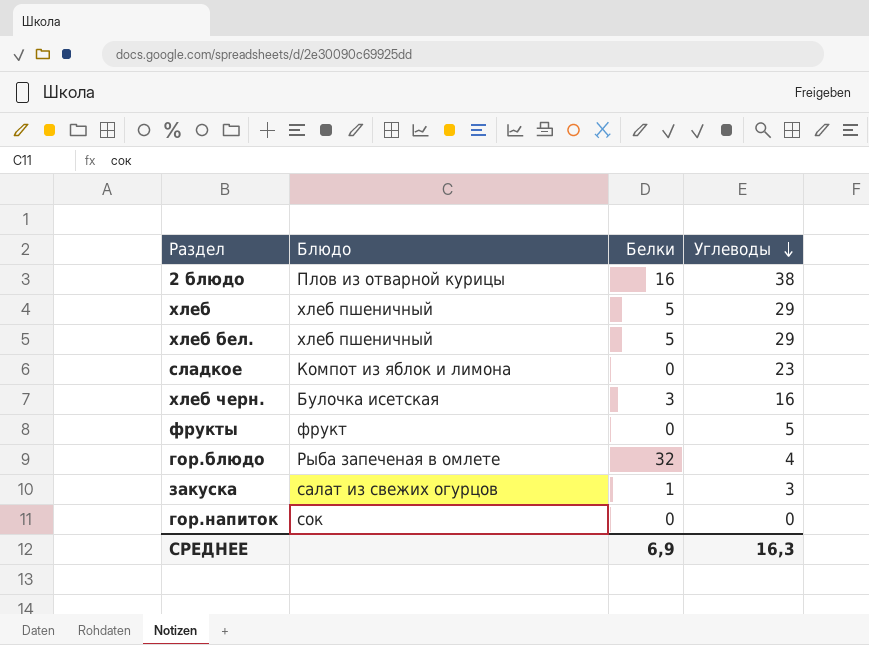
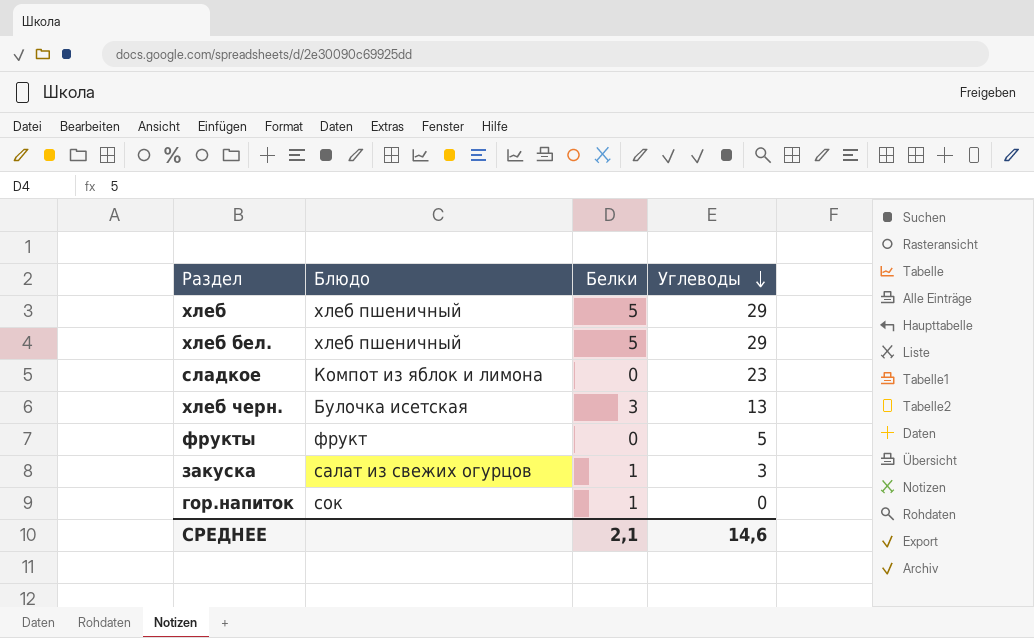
row 2 блюдо: Плов из отварной курицы | 16 | 38 -> none
row гор.блюдо: Рыба запеченая в омлете | 32 | 4 -> none
хлеб черн. | Углеводы: 16 -> 13
гор.напиток | Белки: 0 -> 1
СРЕДНЕЕ | Белки: 6,9 -> 2,1
СРЕДНЕЕ | Углеводы: 16,3 -> 14,6

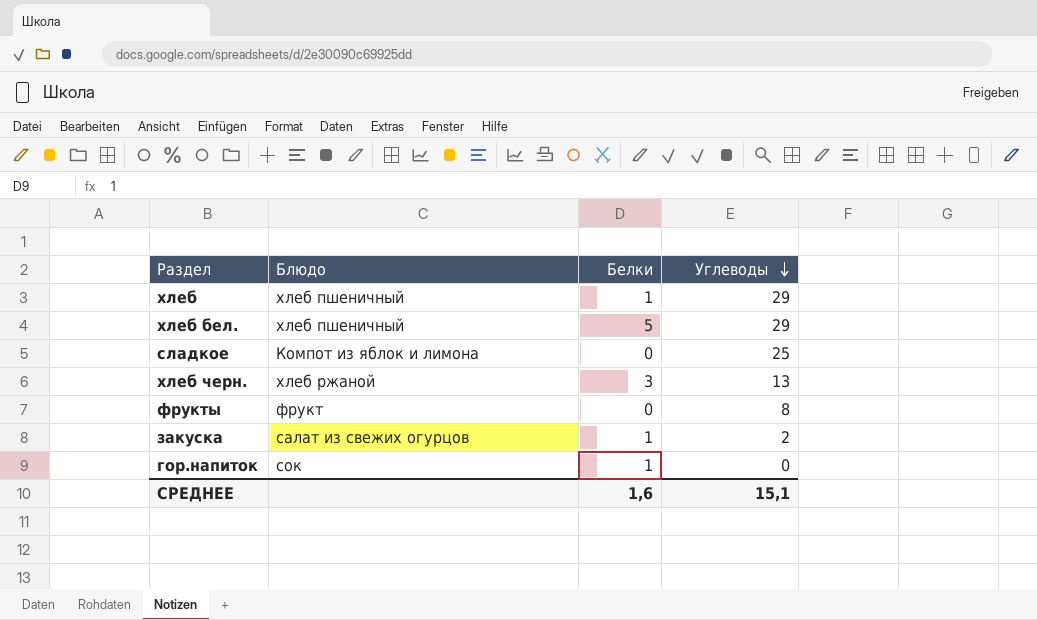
хлеб | Белки: 5 -> 1
сладкое | Углеводы: 23 -> 25
хлеб черн. | Блюдо: Булочка исетская -> хлеб ржаной
фрукты | Углеводы: 5 -> 8
закуска | Углеводы: 3 -> 2
СРЕДНЕЕ | Белки: 2,1 -> 1,6
СРЕДНЕЕ | Углеводы: 14,6 -> 15,1

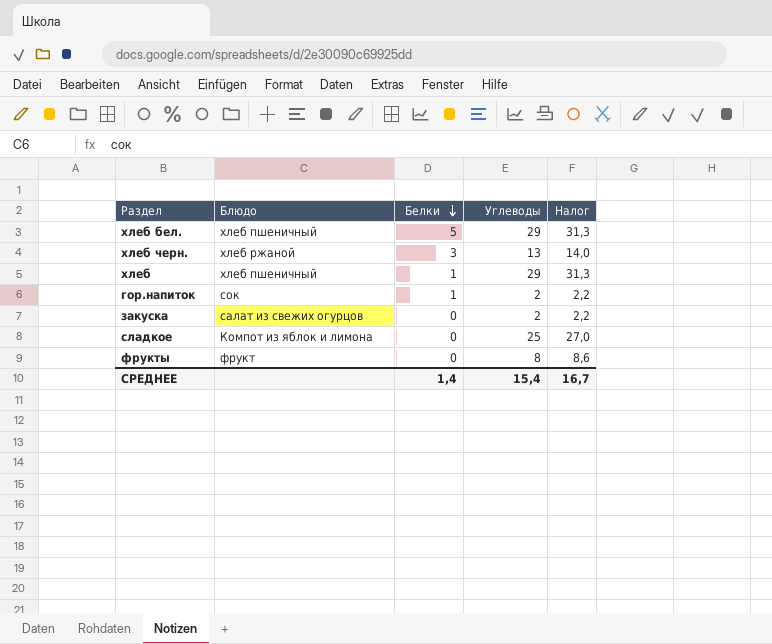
row order: Углеводы descending -> Белки descending
column Налог | formula: none -> [Углеводы] * 1,08
гор.напиток | Углеводы: 0 -> 2
закуска | Белки: 1 -> 0
СРЕДНЕЕ | Белки: 1,6 -> 1,4
СРЕДНЕЕ | Углеводы: 15,1 -> 15,4

